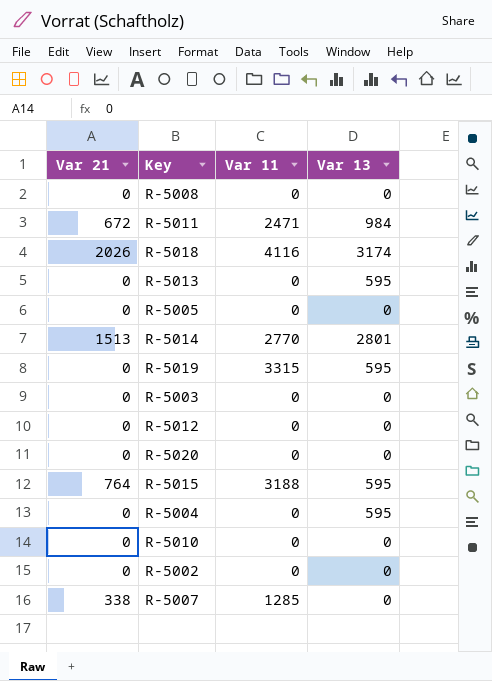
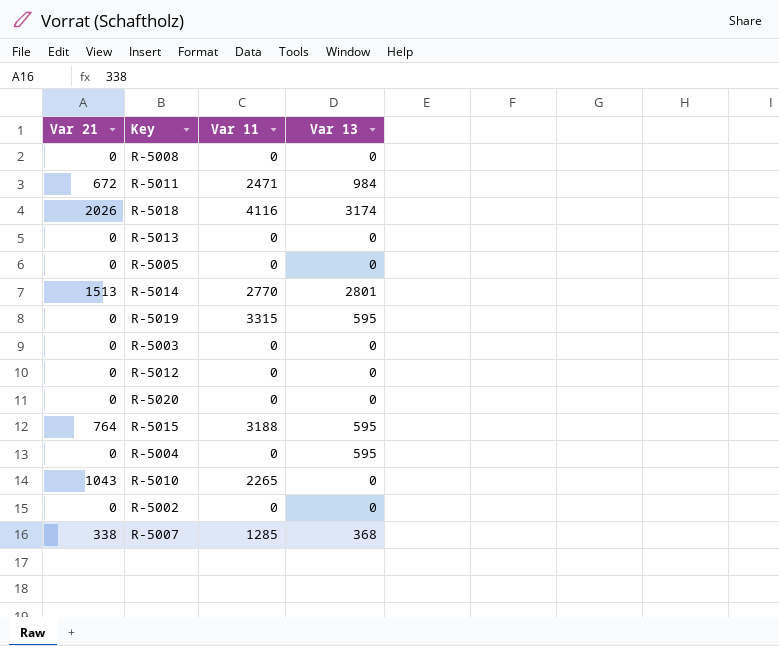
R-5013 | Var 13: 595 -> 0
R-5010 | Var 21: 0 -> 1043
R-5010 | Var 11: 0 -> 2265
R-5007 | Var 13: 0 -> 368

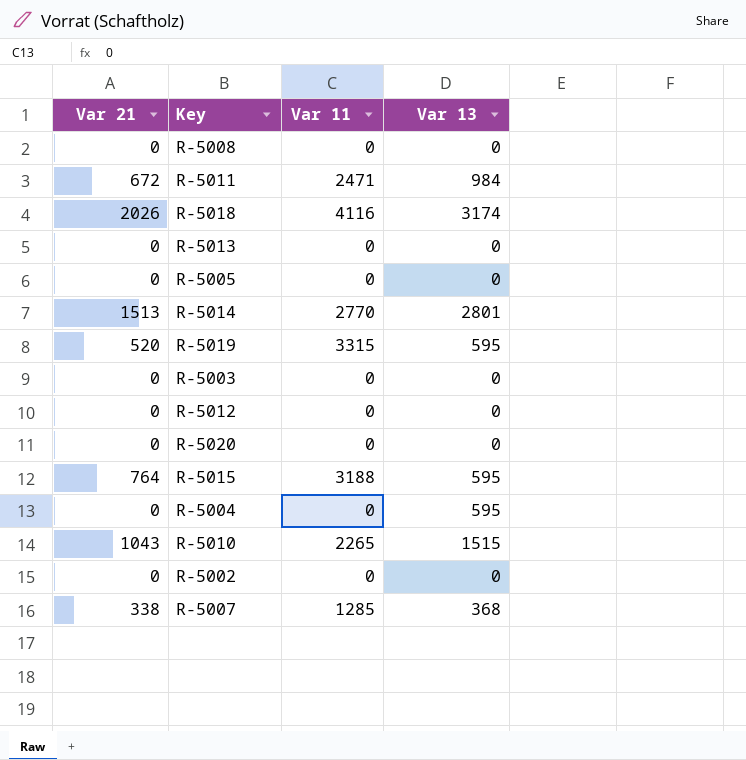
R-5019 | Var 21: 0 -> 520
R-5010 | Var 13: 0 -> 1515

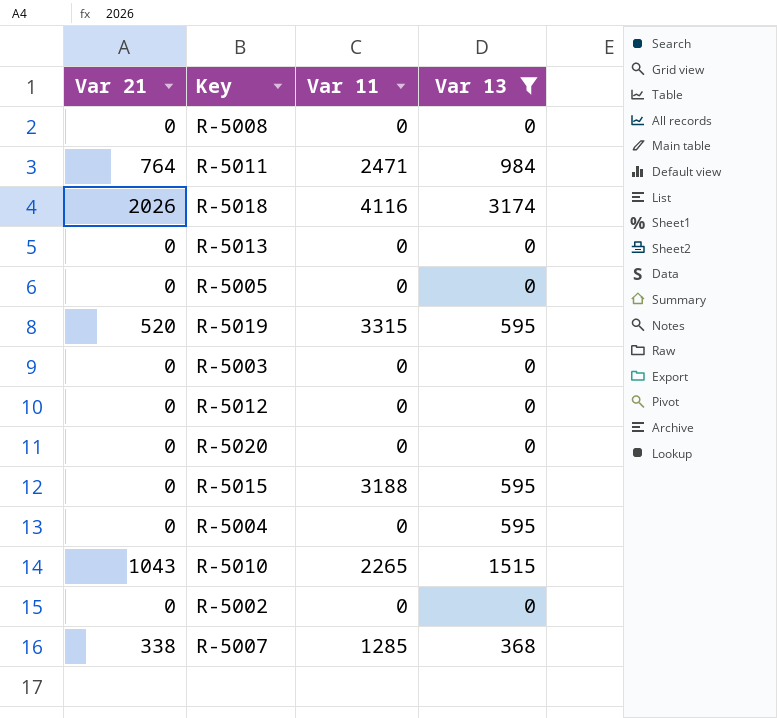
filter: none -> Var 13 != 2801
R-5011 | Var 21: 672 -> 764
R-5015 | Var 21: 764 -> 0

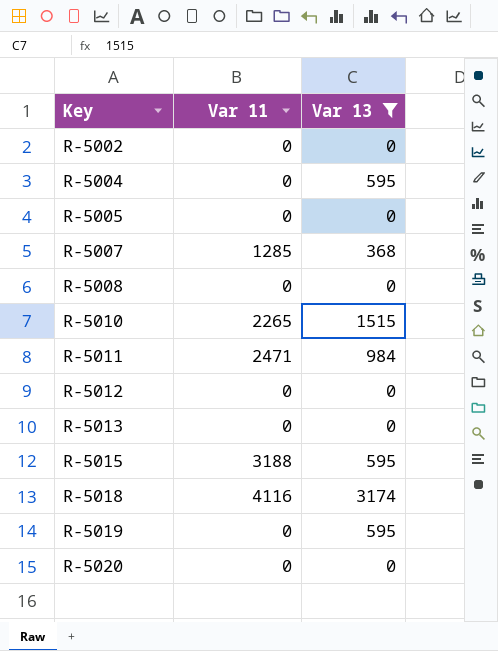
row order: none -> Key ascending
column Var 21 | position: 1 -> none
row R-5003: 0 | 0 | 0 -> none
R-5019 | Var 11: 3315 -> 0

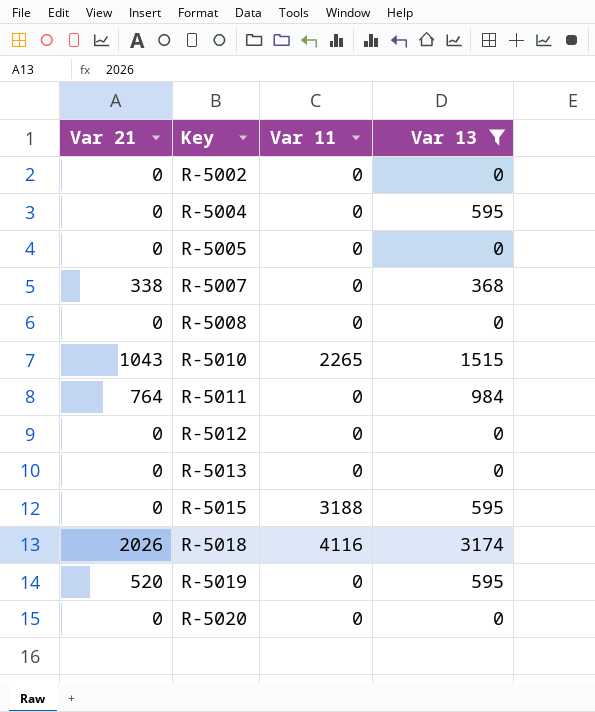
column Var 21 | position: none -> 1
R-5007 | Var 11: 1285 -> 0
R-5011 | Var 11: 2471 -> 0

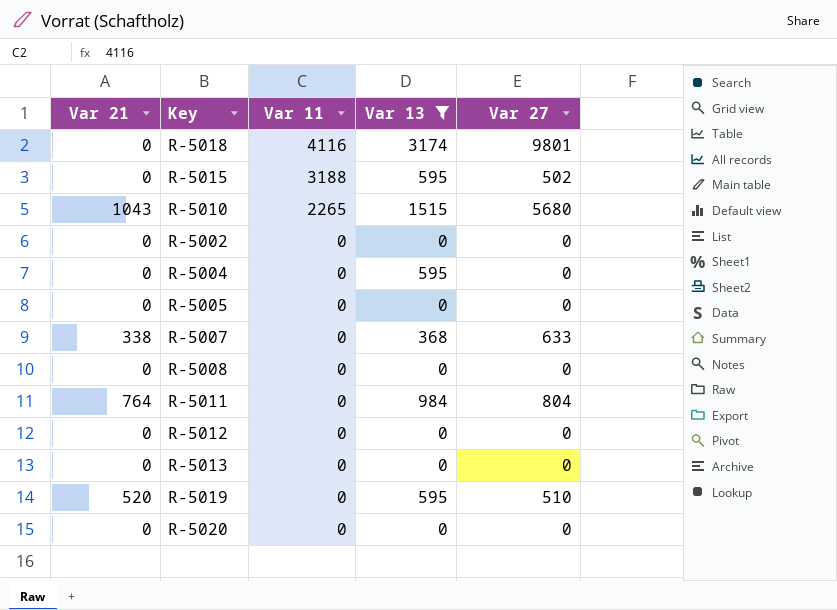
row order: Key ascending -> Var 11 descending
column Var 27 | position: none -> 5
R-5018 | Var 21: 2026 -> 0

